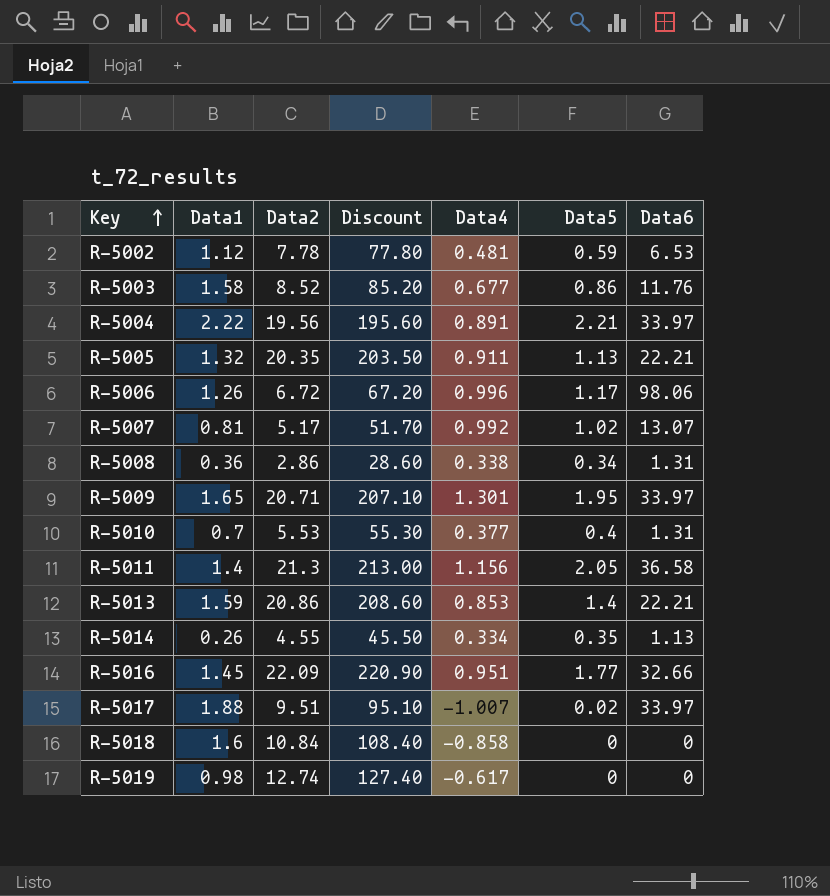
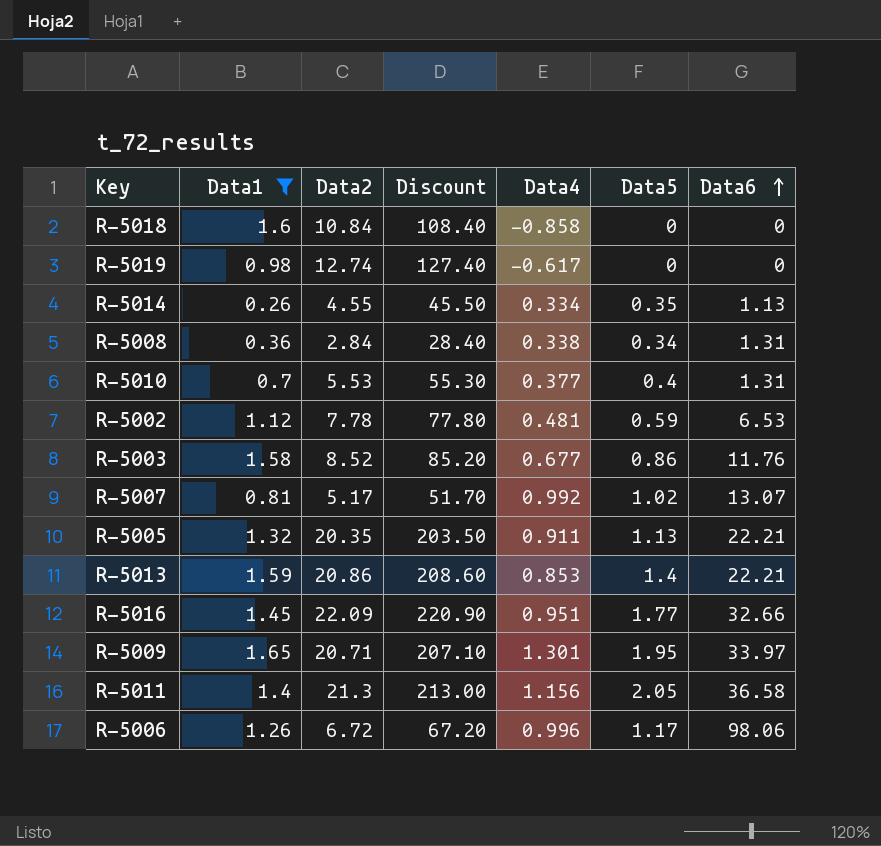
filter: none -> Data1 <= 1.65
row order: Key ascending -> Data6 ascending
R-5008 | Data2: 2.86 -> 2.84
R-5008 | Discount: 28.60 -> 28.40

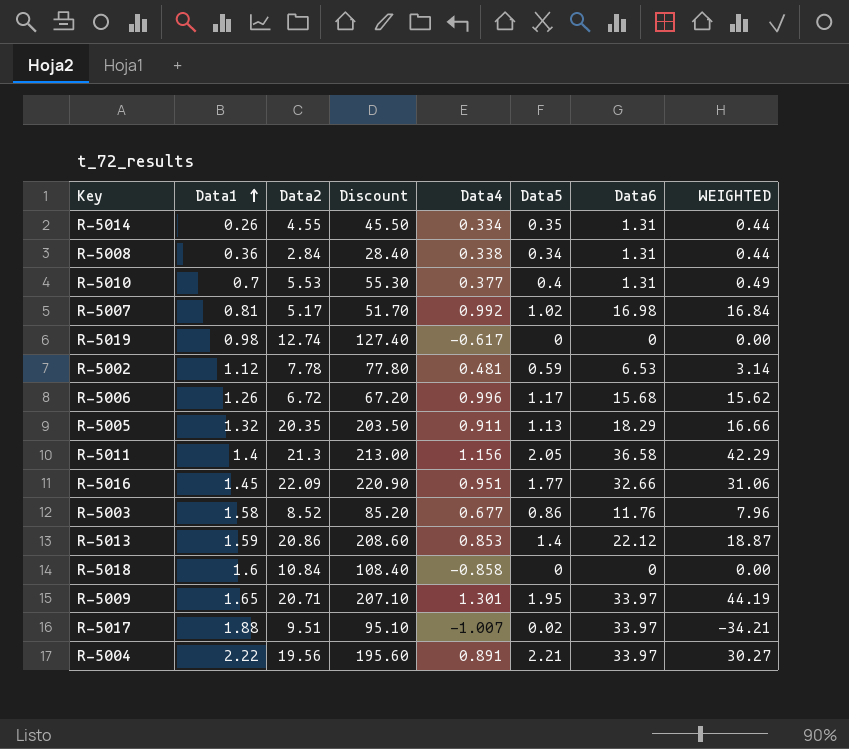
filter: Data1 <= 1.65 -> none
row order: Data6 ascending -> Data1 ascending
column WEIGHTED | formula: none -> [Data4] * [Data6]
R-5014 | Data6: 1.13 -> 1.31
R-5007 | Data6: 13.07 -> 16.98
R-5006 | Data6: 98.06 -> 15.68
R-5005 | Data6: 22.21 -> 18.29
R-5013 | Data6: 22.21 -> 22.12

